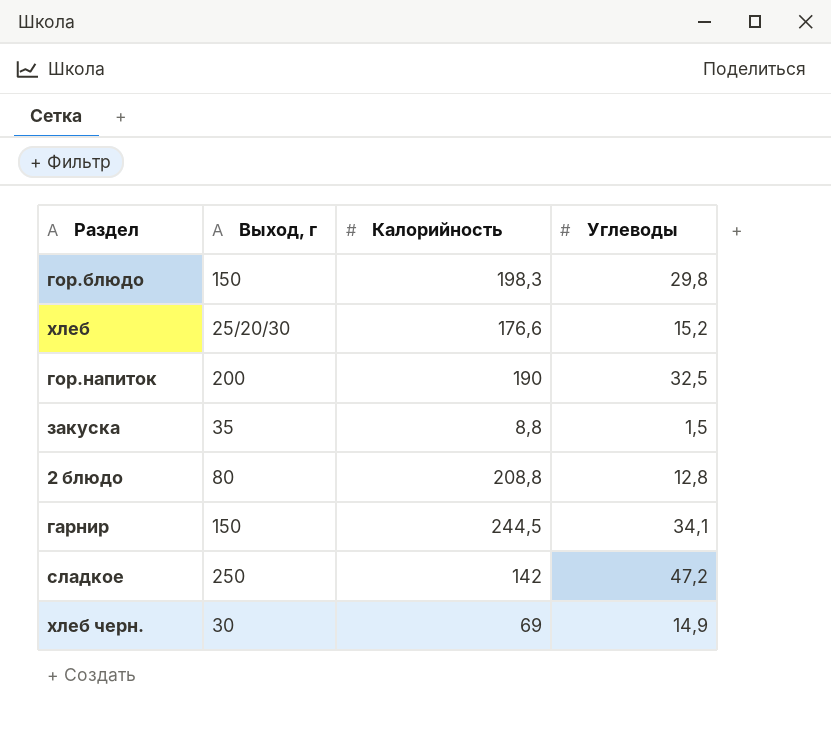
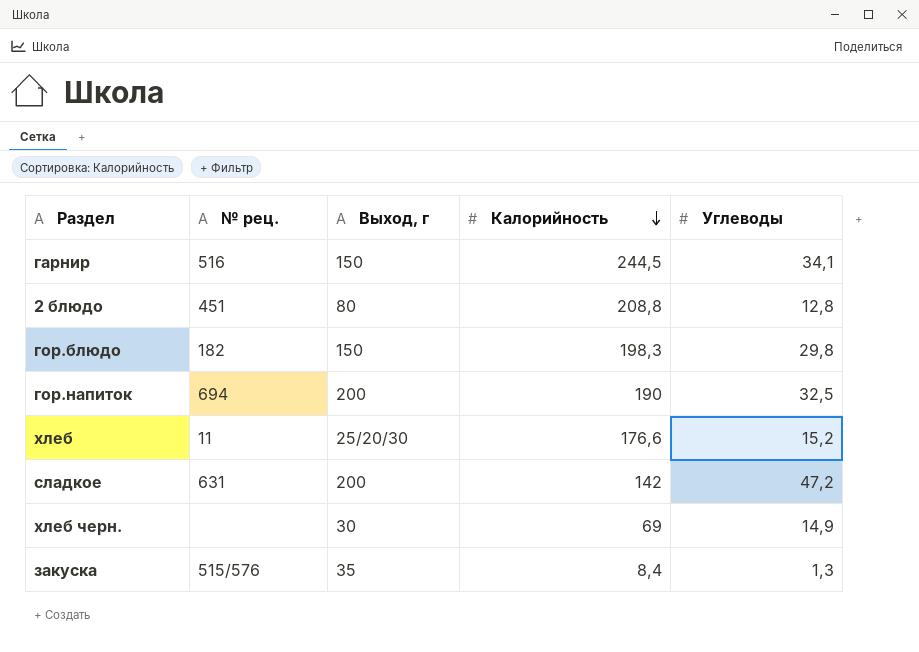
row order: none -> Калорийность descending
column № рец. | position: none -> 2
сладкое | Выход, г: 250 -> 200
закуска | Калорийность: 8,8 -> 8,4
закуска | Углеводы: 1,5 -> 1,3

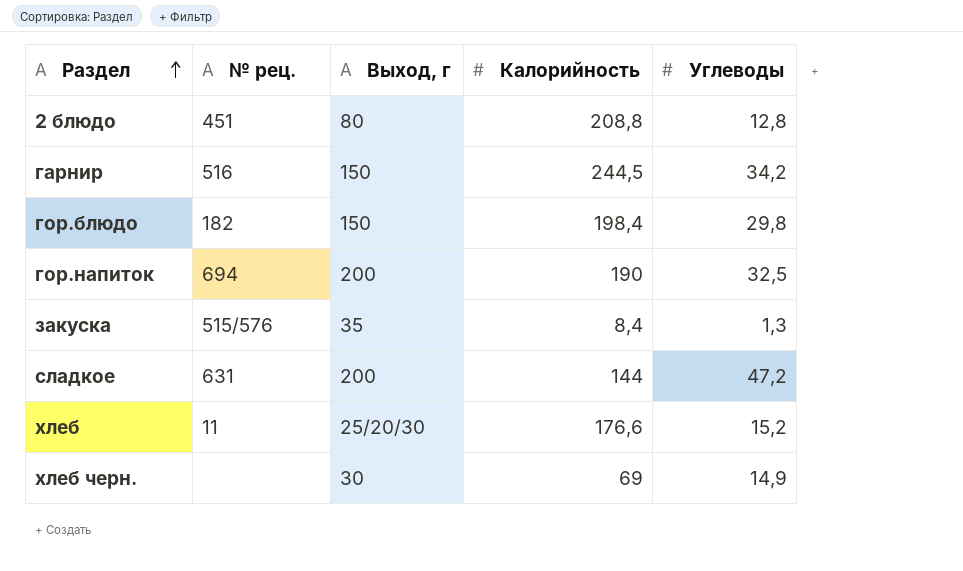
row order: Калорийность descending -> Раздел ascending
гарнир | Углеводы: 34,1 -> 34,2
гор.блюдо | Калорийность: 198,3 -> 198,4
сладкое | Калорийность: 142 -> 144

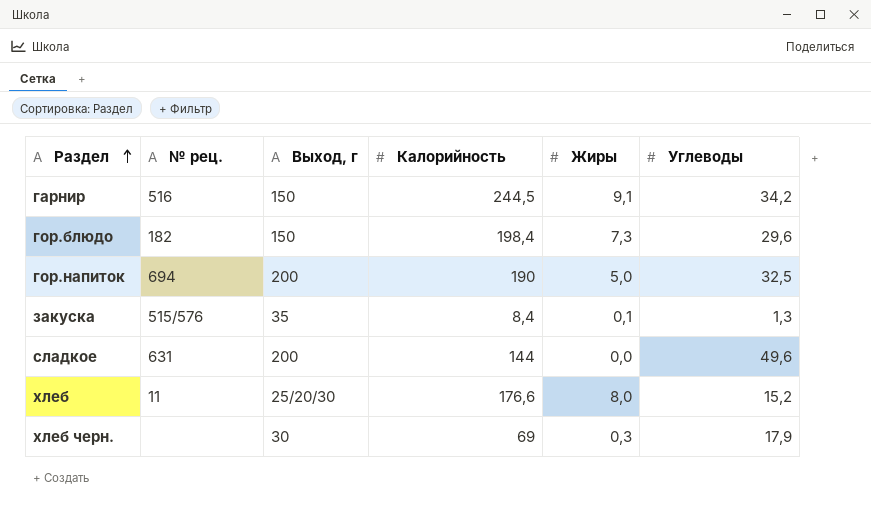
column Жиры | position: none -> 5
row 2 блюдо: 451 | 80 | 208,8 | 12,8 -> none
гор.блюдо | Углеводы: 29,8 -> 29,6
сладкое | Углеводы: 47,2 -> 49,6
хлеб черн. | Углеводы: 14,9 -> 17,9

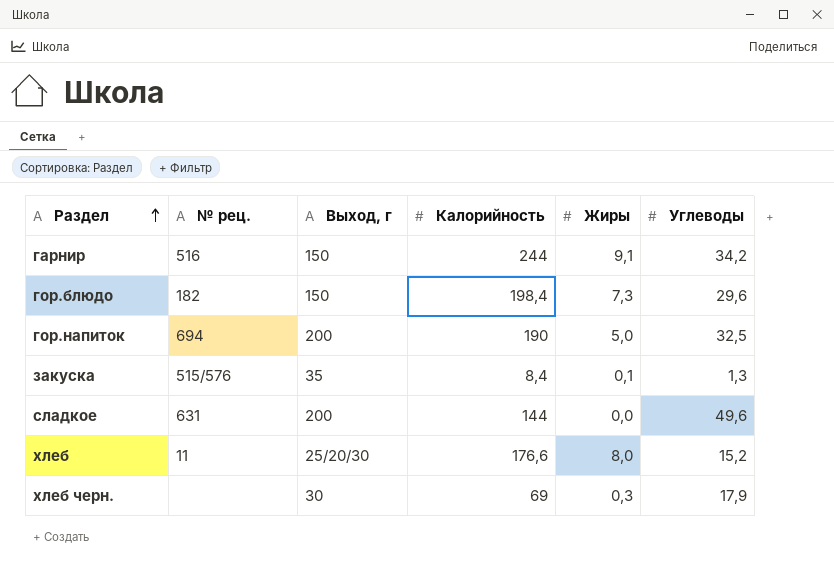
гарнир | Калорийность: 244,5 -> 244

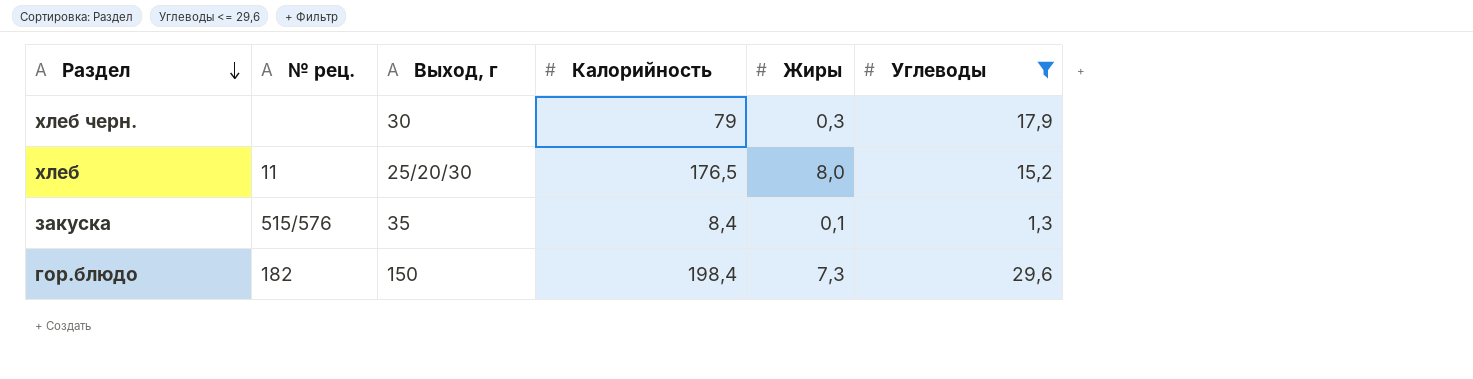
filter: none -> Углеводы <= 29,6
row order: Раздел ascending -> Раздел descending
хлеб черн. | Калорийность: 69 -> 79
хлеб | Калорийность: 176,6 -> 176,5

